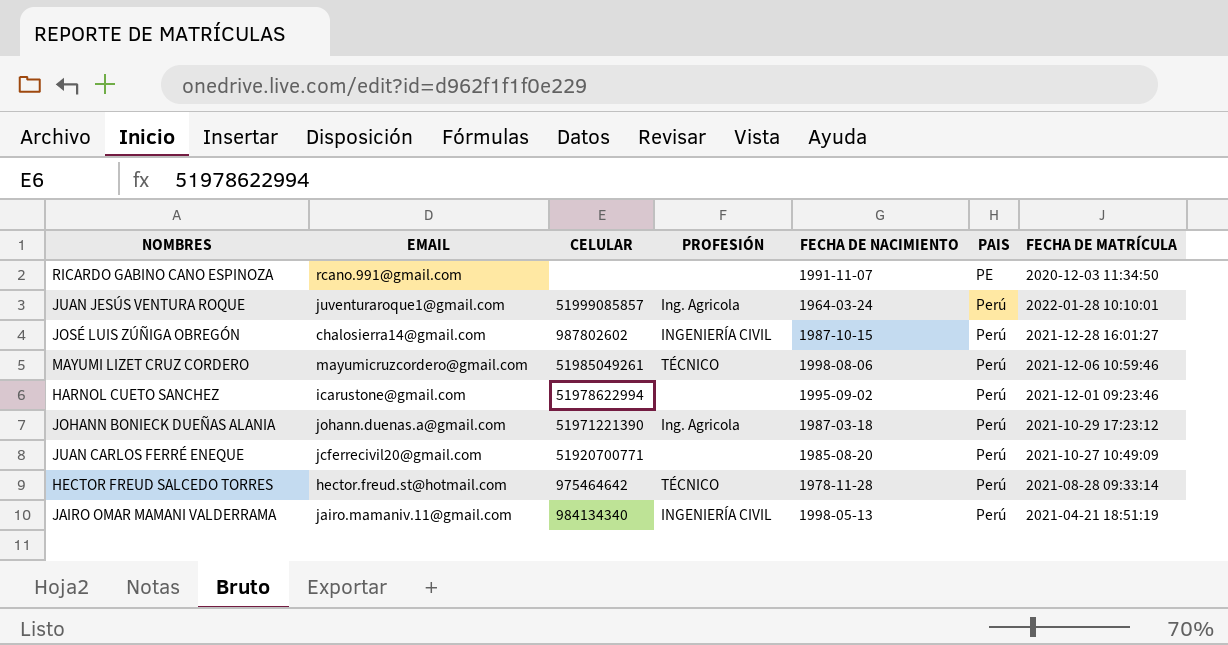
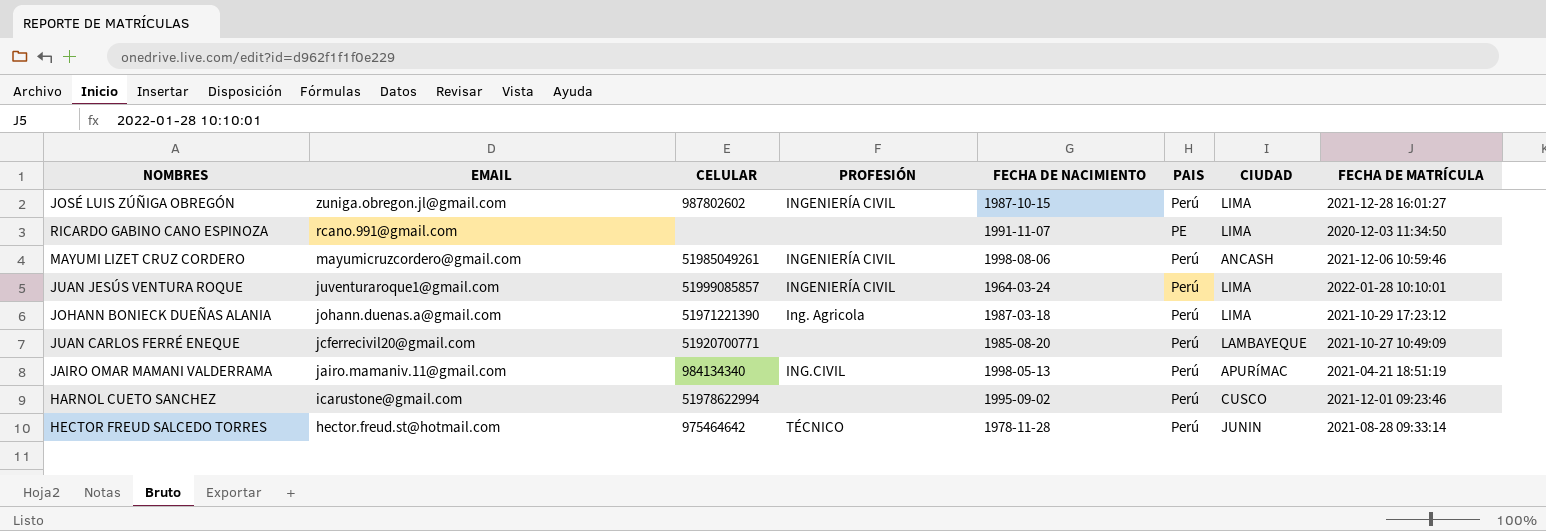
row order: PAIS ascending -> EMAIL descending
column CIUDAD | position: none -> 7
JOSÉ LUIS ZÚÑIGA OBREGÓN | EMAIL: chalosierra14@gmail.com -> zuniga.obregon.jl@gmail.com
MAYUMI LIZET CRUZ CORDERO | PROFESIÓN: TÉCNICO -> INGENIERÍA CIVIL
JUAN JESÚS VENTURA ROQUE | PROFESIÓN: Ing. Agricola -> INGENIERÍA CIVIL
JAIRO OMAR MAMANI VALDERRAMA | PROFESIÓN: INGENIERÍA CIVIL -> ING.CIVIL

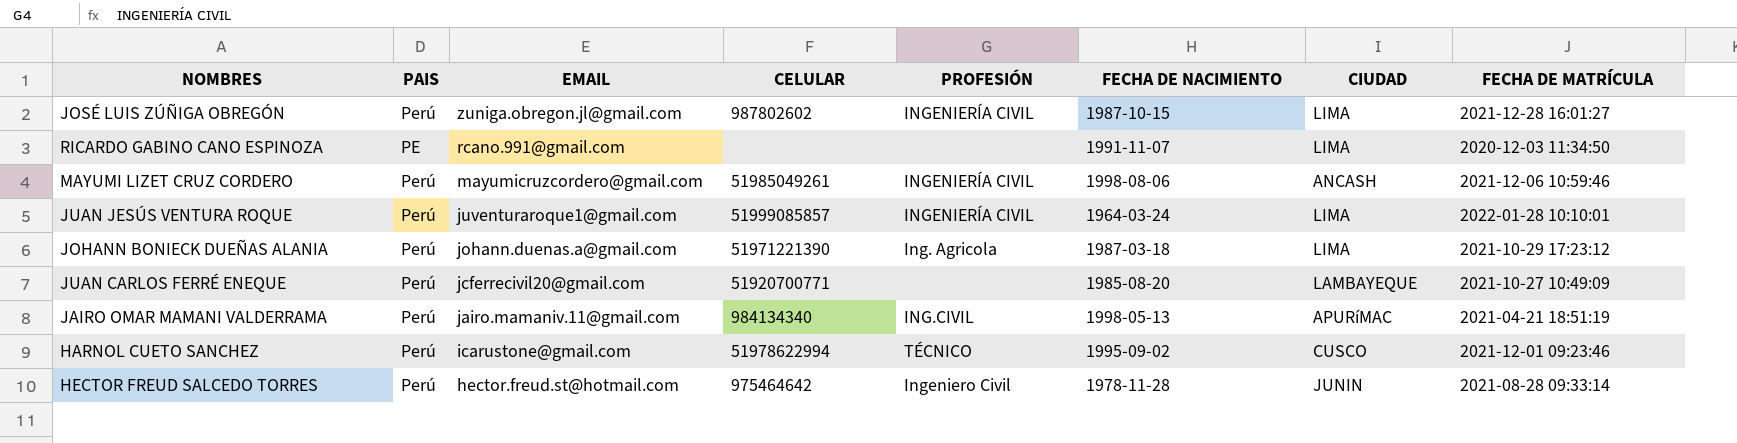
column PAIS | position: 6 -> 2
HARNOL CUETO SANCHEZ | PROFESIÓN: none -> TÉCNICO
HECTOR FREUD SALCEDO TORRES | PROFESIÓN: TÉCNICO -> Ingeniero Civil

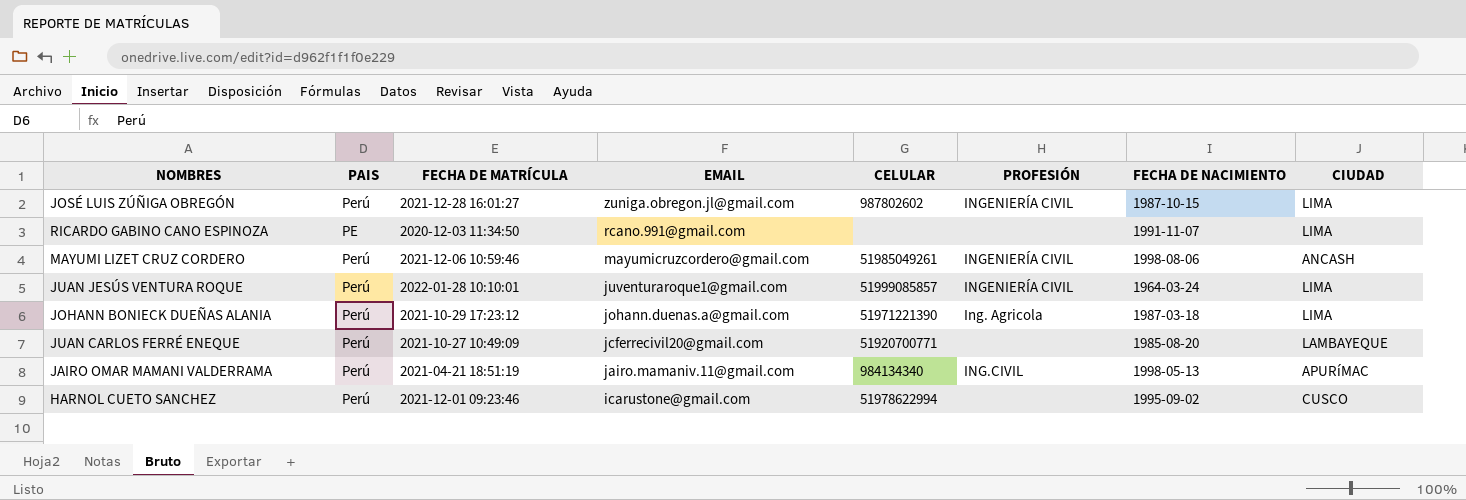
column FECHA DE MATRÍCULA | position: 8 -> 3
row HECTOR FREUD SALCEDO TORRES: Perú | hector.freud.st@hotmail.com | 975464642 | Ingeniero Civil | 1978-11-28 | JUNIN | 2021-08-28 09:33:14 -> none
HARNOL CUETO SANCHEZ | PROFESIÓN: TÉCNICO -> none

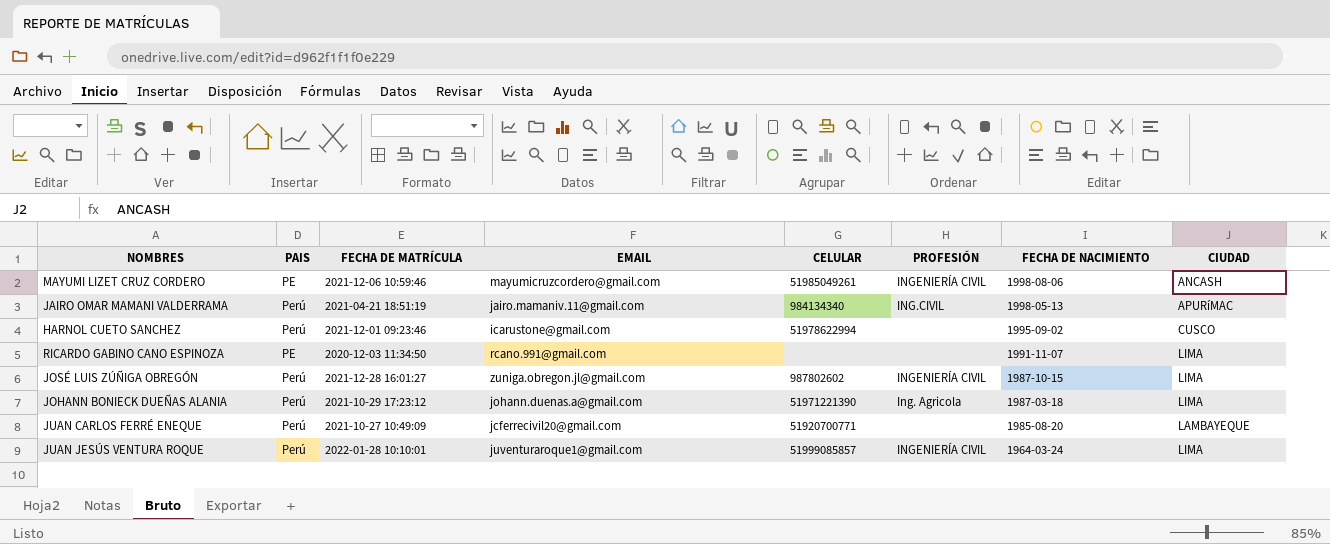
row order: EMAIL descending -> FECHA DE NACIMIENTO descending
MAYUMI LIZET CRUZ CORDERO | PAIS: Perú -> PE

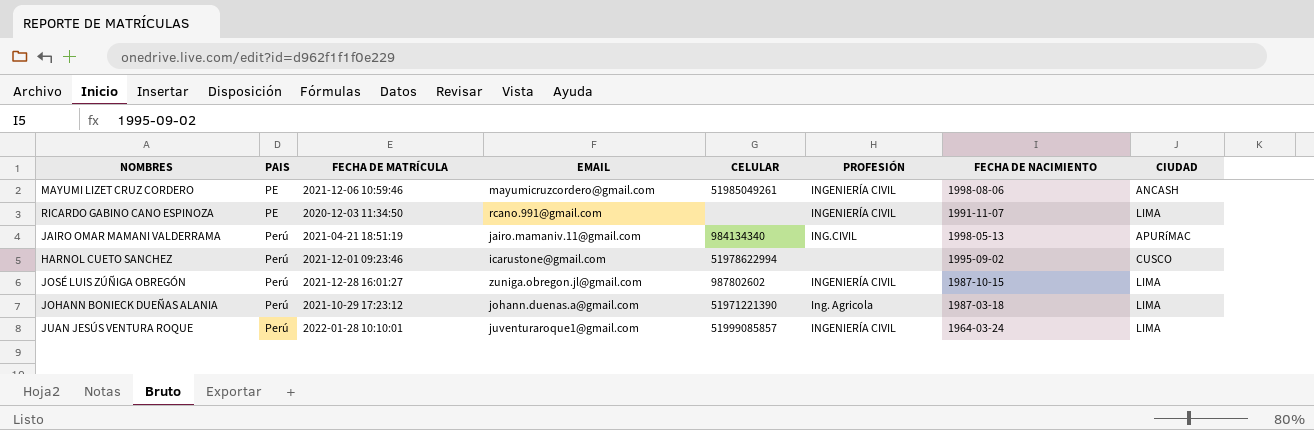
row order: FECHA DE NACIMIENTO descending -> PAIS ascending
row JUAN CARLOS FERRÉ ENEQUE: Perú | 2021-10-27 10:49:09 | jcferrecivil20@gmail.com | 51920700771 | none | 1985-08-20 | LAMBAYEQUE -> none
RICARDO GABINO CANO ESPINOZA | PROFESIÓN: none -> INGENIERÍA CIVIL

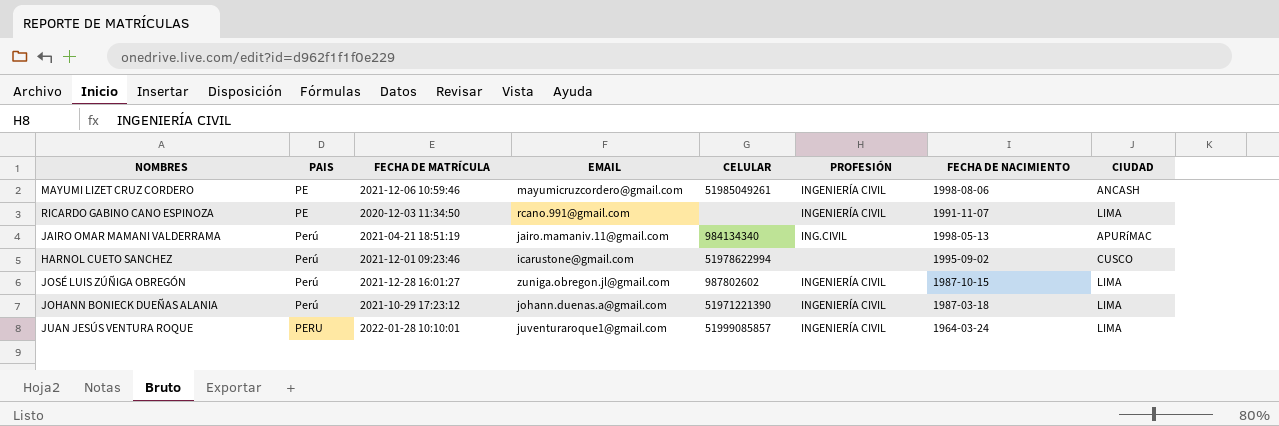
JOHANN BONIECK DUEÑAS ALANIA | PROFESIÓN: Ing. Agricola -> INGENIERÍA CIVIL
JUAN JESÚS VENTURA ROQUE | PAIS: Perú -> PERU

